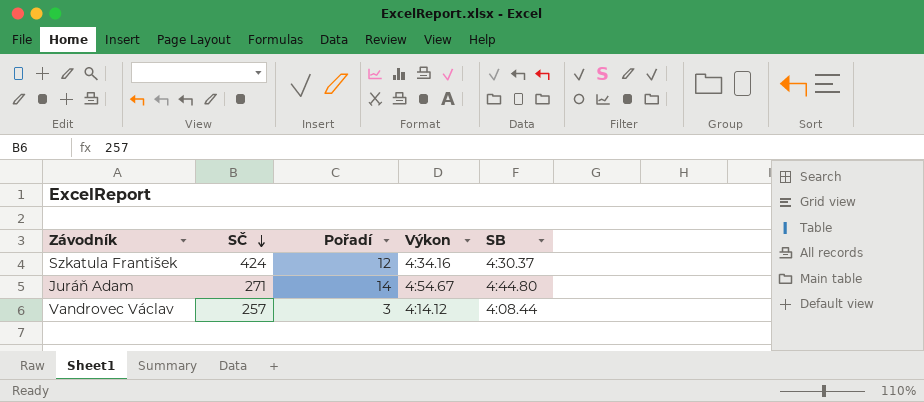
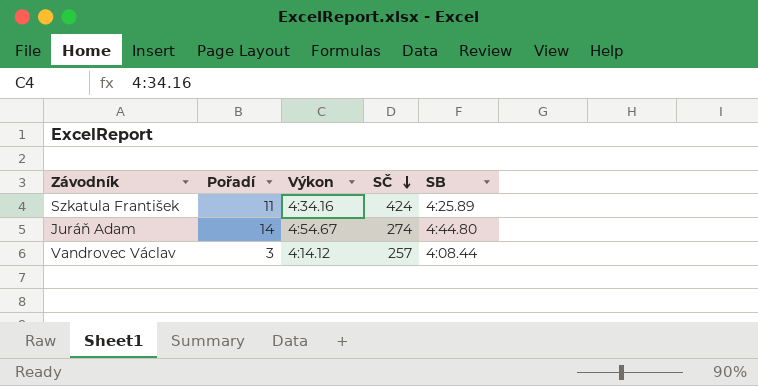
column SČ | position: 2 -> 4
Szkatula František | Pořadí: 12 -> 11
Szkatula František | SB: 4:30.37 -> 4:25.89
Juráň Adam | SČ: 271 -> 274

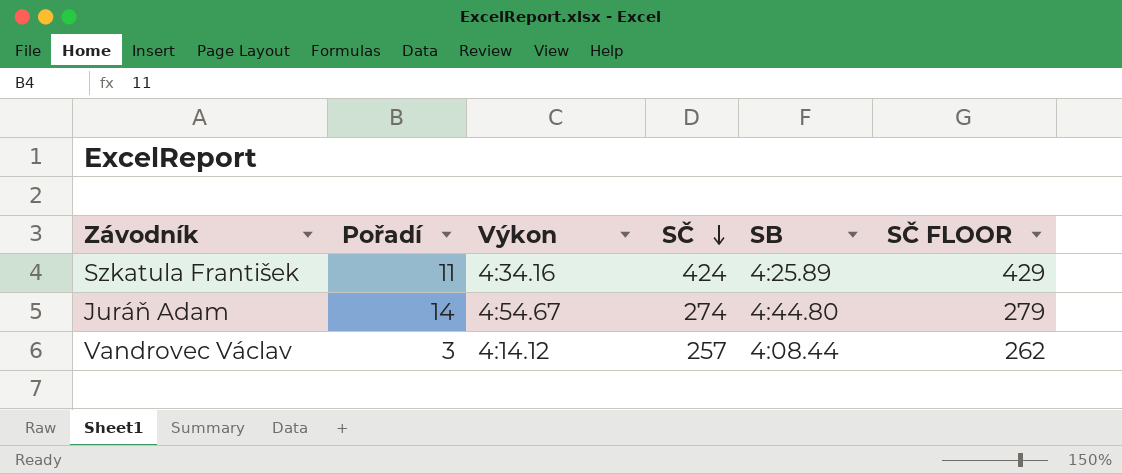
column SČ FLOOR | formula: none -> [SČ] + 5

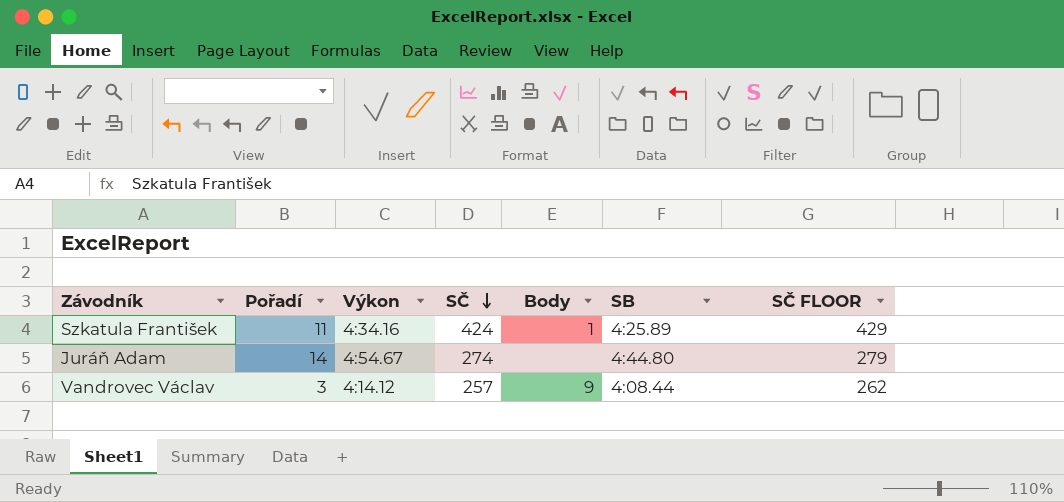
column Body | position: none -> 5

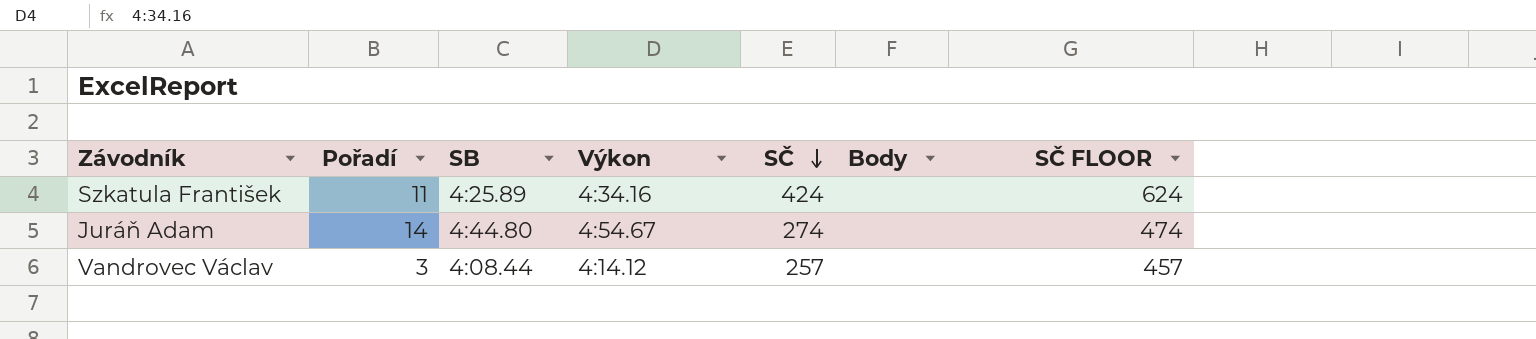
column SB | position: 6 -> 3
column SČ FLOOR | formula: [SČ] + 5 -> [SČ] + 200
Szkatula František | Body: 1 -> none
Vandrovec Václav | Body: 9 -> none

